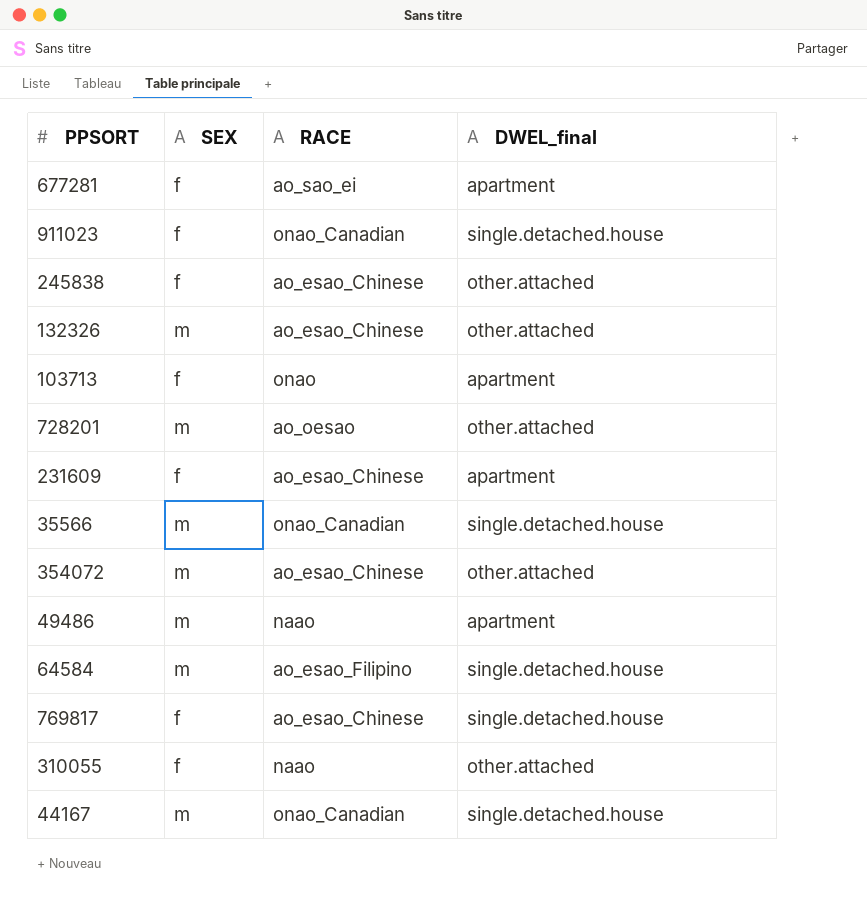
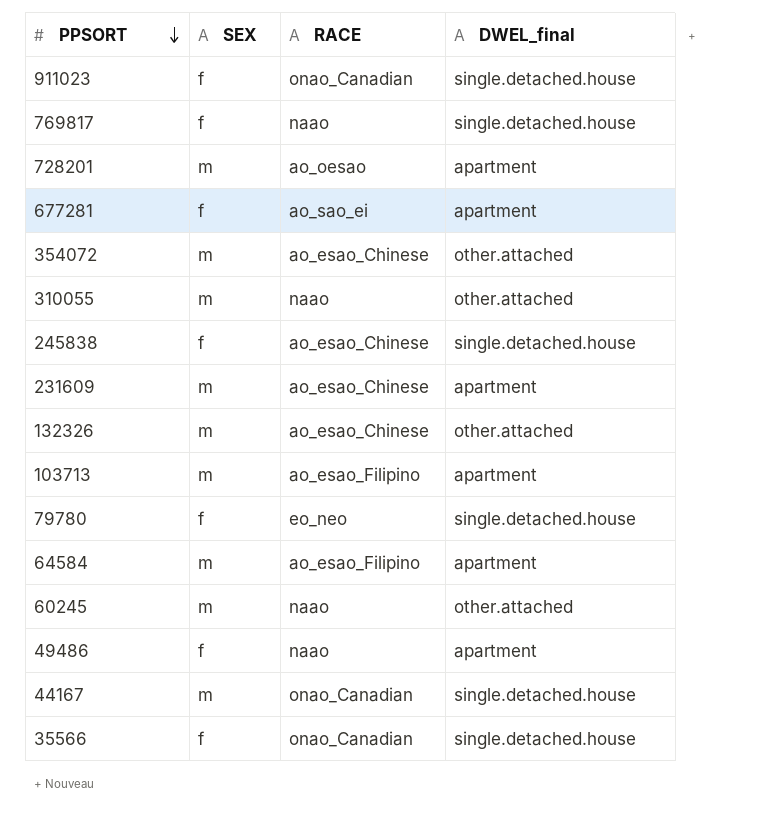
row order: none -> PPSORT descending
769817 | RACE: ao_esao_Chinese -> naao
728201 | DWEL_final: other.attached -> apartment
310055 | SEX: f -> m
245838 | DWEL_final: other.attached -> single.detached.house
231609 | SEX: f -> m
103713 | SEX: f -> m
103713 | RACE: onao -> ao_esao_Filipino
row 79780: none -> f | eo_neo | single.detached.house
64584 | DWEL_final: single.detached.house -> apartment
row 60245: none -> m | naao | other.attached
49486 | SEX: m -> f
35566 | SEX: m -> f

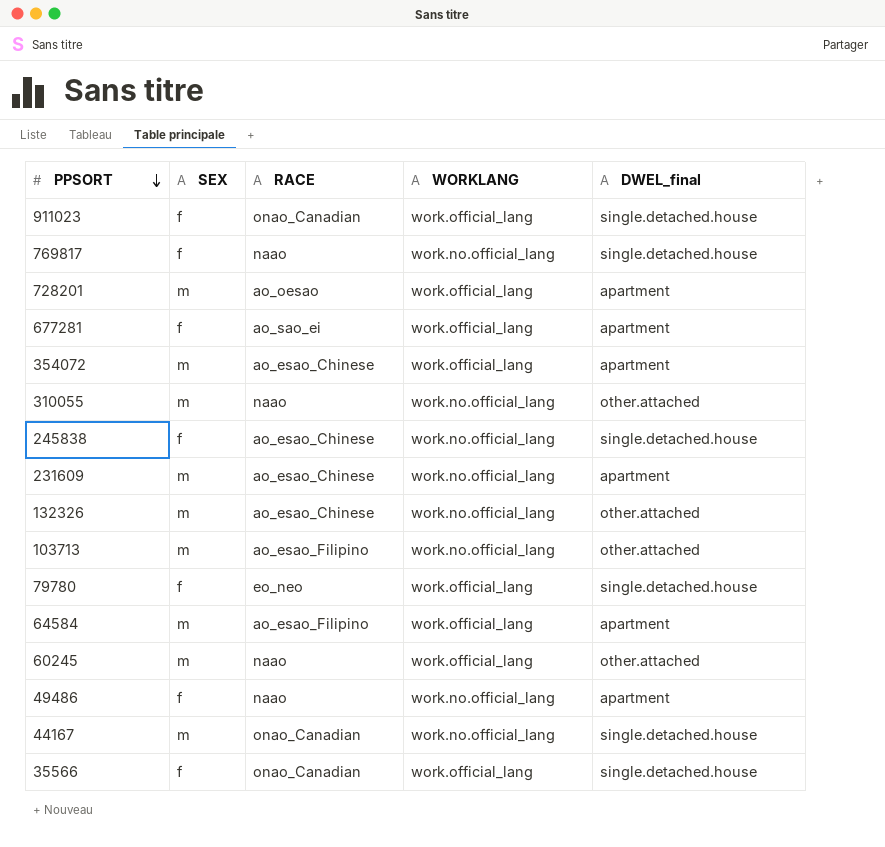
column WORKLANG | position: none -> 4
354072 | DWEL_final: other.attached -> apartment
103713 | DWEL_final: apartment -> other.attached

